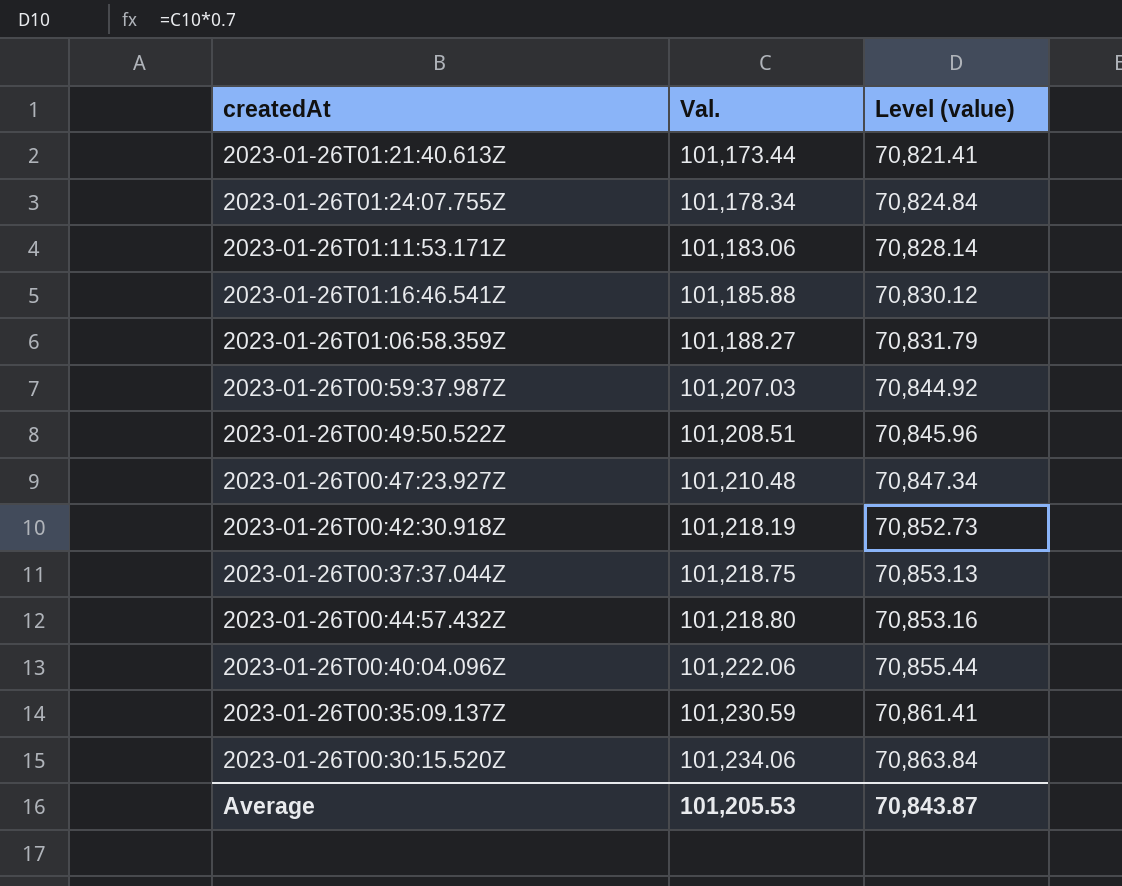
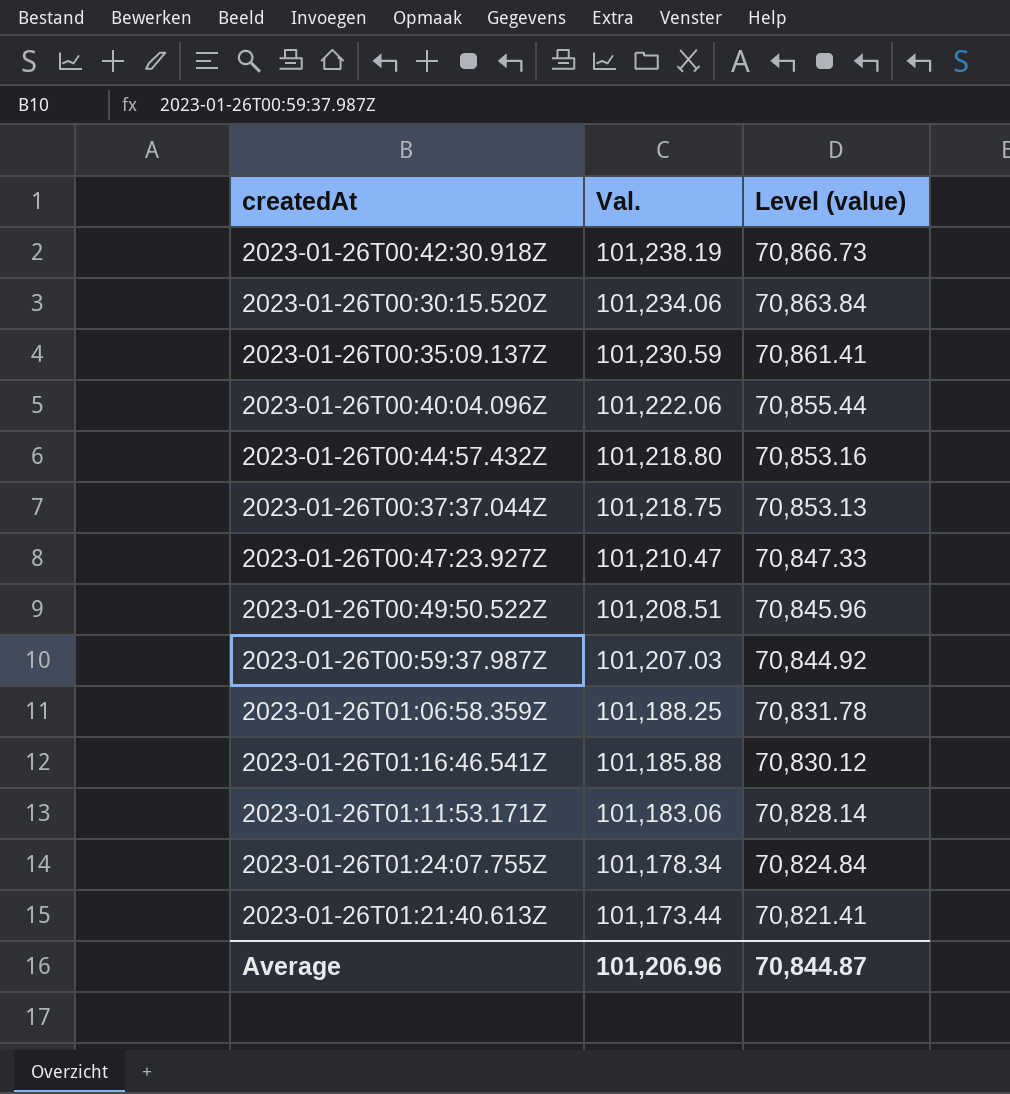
row order: Val. ascending -> Val. descending
2023-01-26T00:42:30.918Z | Val.: 101,218.19 -> 101,238.19
2023-01-26T00:42:30.918Z | Level (value): 70,852.73 -> 70,866.73
2023-01-26T00:47:23.927Z | Val.: 101,210.48 -> 101,210.47
2023-01-26T00:47:23.927Z | Level (value): 70,847.34 -> 70,847.33
2023-01-26T01:06:58.359Z | Val.: 101,188.27 -> 101,188.25
2023-01-26T01:06:58.359Z | Level (value): 70,831.79 -> 70,831.78
Average | Val.: 101,205.53 -> 101,206.96
Average | Level (value): 70,843.87 -> 70,844.87

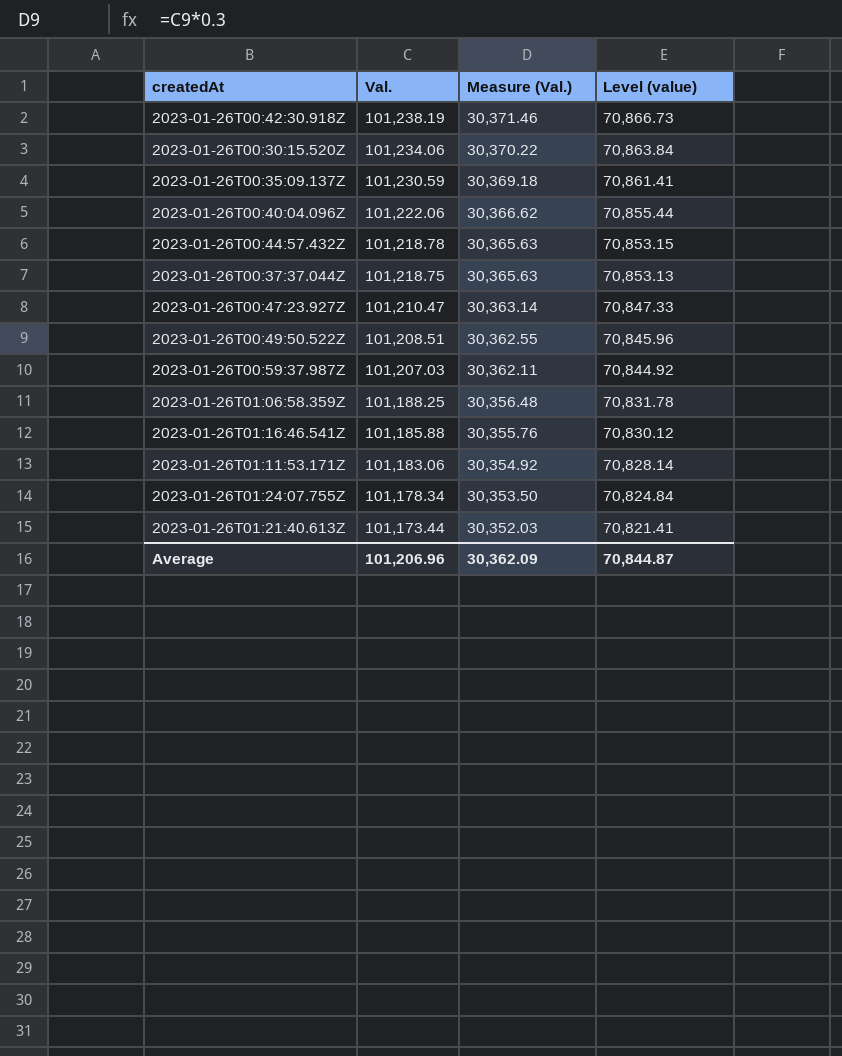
column Measure (Val.) | formula: none -> [Val.] * 0.3
2023-01-26T00:44:57.432Z | Val.: 101,218.80 -> 101,218.78
2023-01-26T00:44:57.432Z | Level (value): 70,853.16 -> 70,853.15

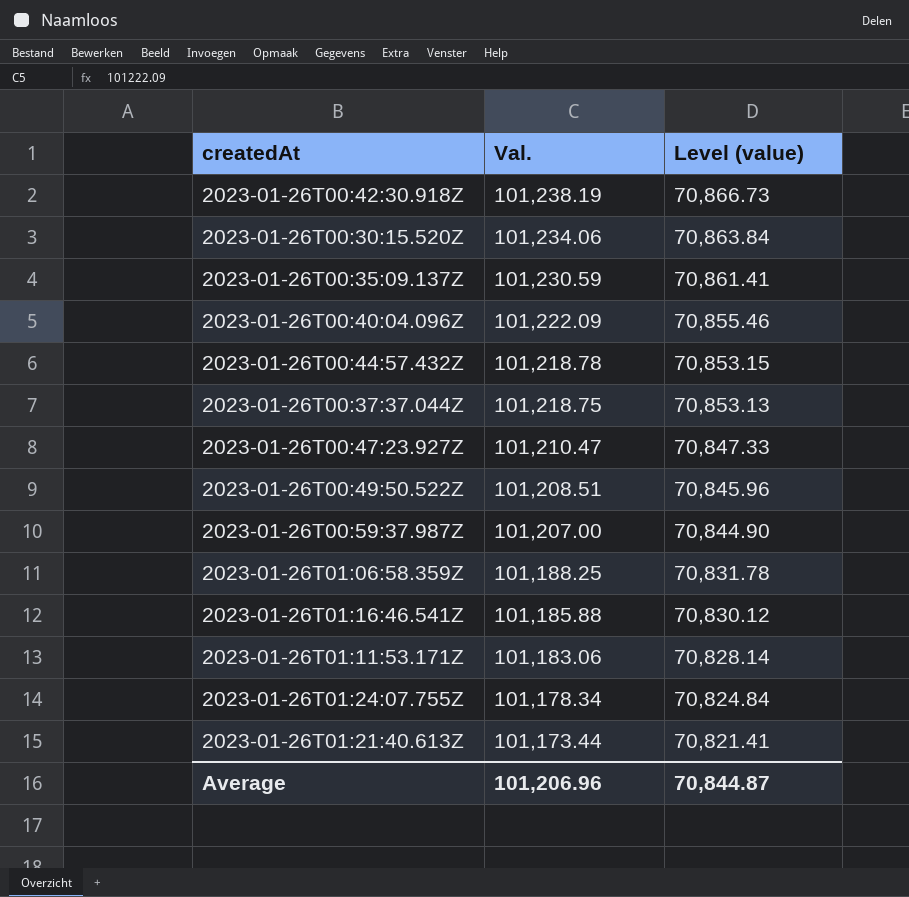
column Measure (Val.) | formula: [Val.] * 0.3 -> none
2023-01-26T00:40:04.096Z | Val.: 101,222.06 -> 101,222.09
2023-01-26T00:40:04.096Z | Level (value): 70,855.44 -> 70,855.46
2023-01-26T00:59:37.987Z | Val.: 101,207.03 -> 101,207.00
2023-01-26T00:59:37.987Z | Level (value): 70,844.92 -> 70,844.90

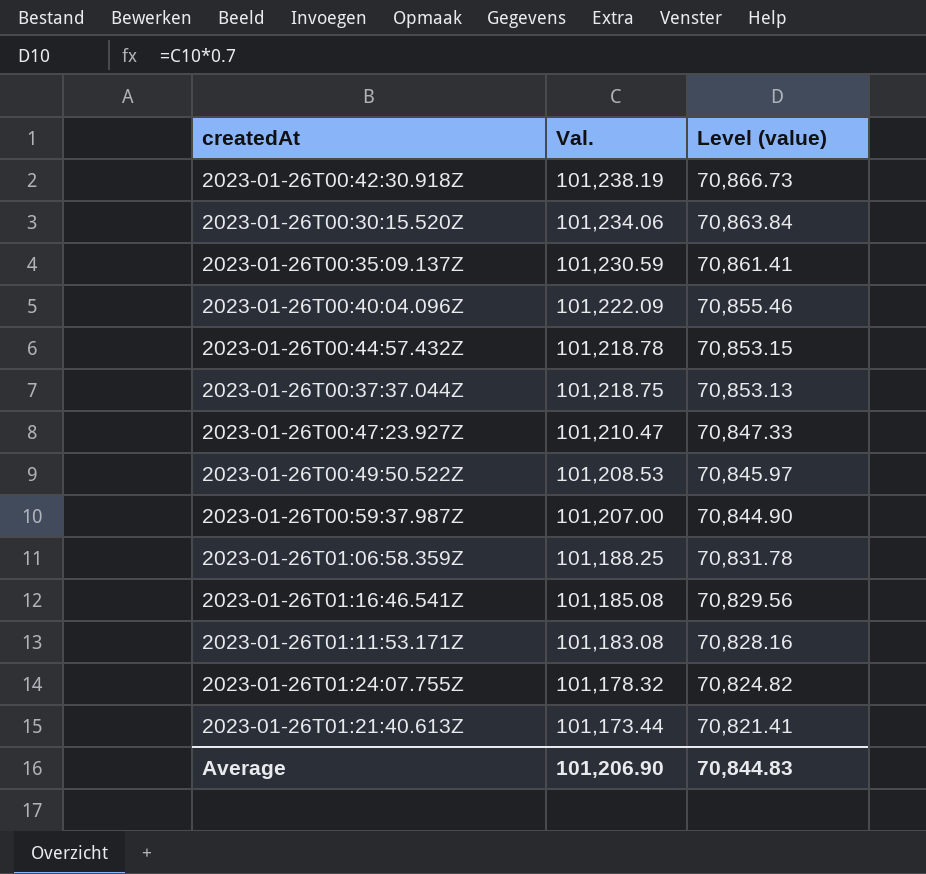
2023-01-26T00:49:50.522Z | Val.: 101,208.51 -> 101,208.53
2023-01-26T00:49:50.522Z | Level (value): 70,845.96 -> 70,845.97
2023-01-26T01:16:46.541Z | Val.: 101,185.88 -> 101,185.08
2023-01-26T01:16:46.541Z | Level (value): 70,830.12 -> 70,829.56
2023-01-26T01:11:53.171Z | Val.: 101,183.06 -> 101,183.08
2023-01-26T01:11:53.171Z | Level (value): 70,828.14 -> 70,828.16
2023-01-26T01:24:07.755Z | Val.: 101,178.34 -> 101,178.32
2023-01-26T01:24:07.755Z | Level (value): 70,824.84 -> 70,824.82
Average | Val.: 101,206.96 -> 101,206.90
Average | Level (value): 70,844.87 -> 70,844.83

